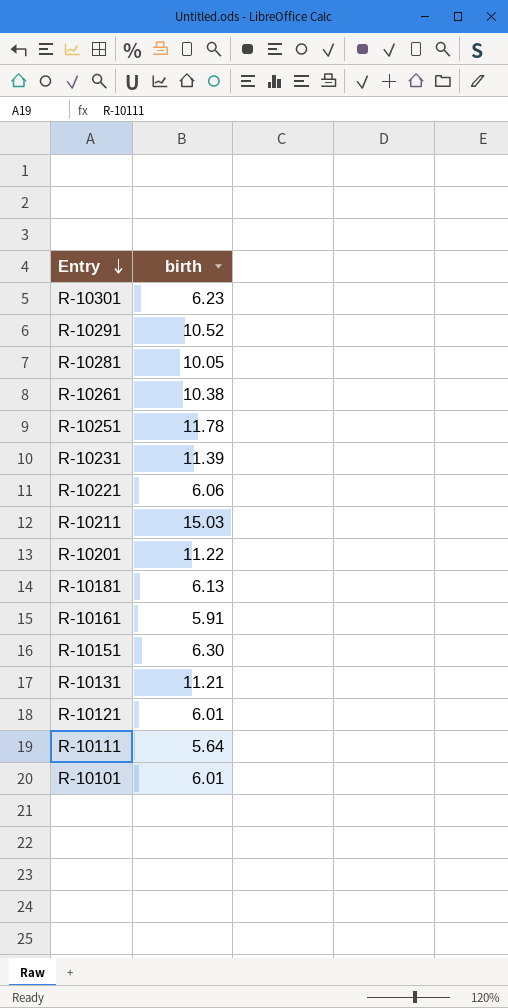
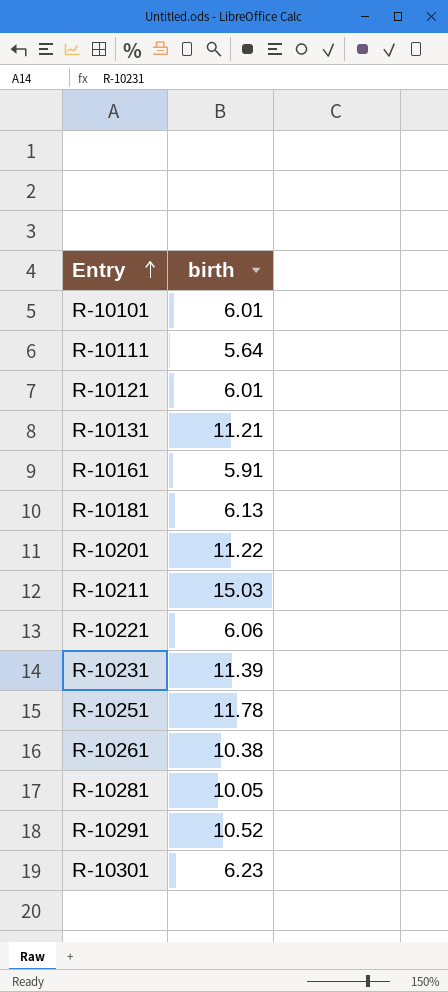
row order: Entry descending -> Entry ascending
row R-10151: 6.30 -> none

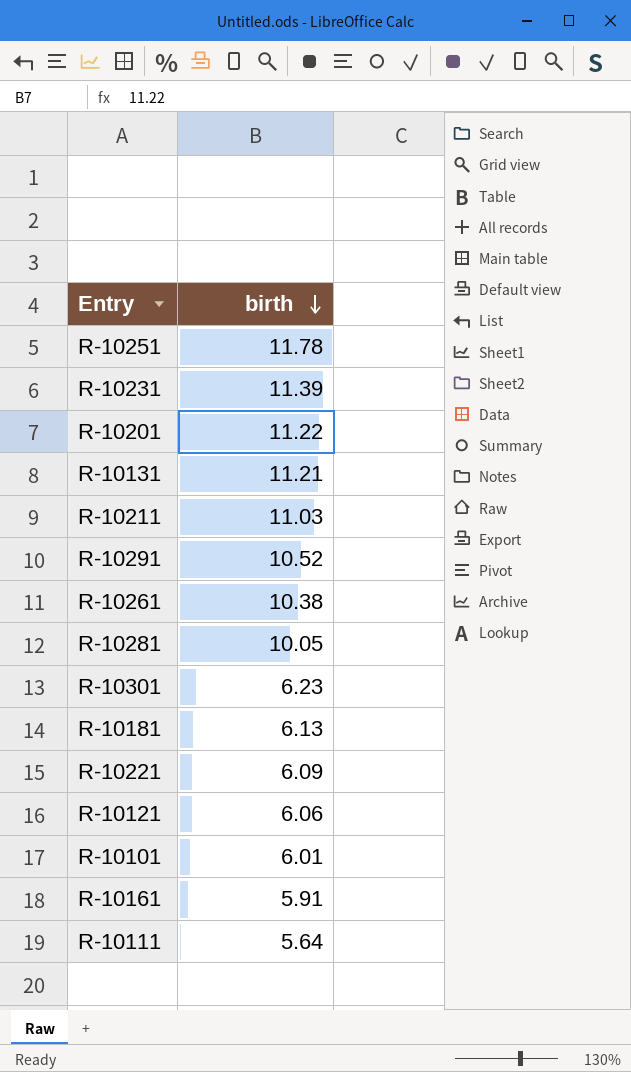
row order: Entry ascending -> birth descending
R-10211 | birth: 15.03 -> 11.03
R-10221 | birth: 6.06 -> 6.09
R-10121 | birth: 6.01 -> 6.06

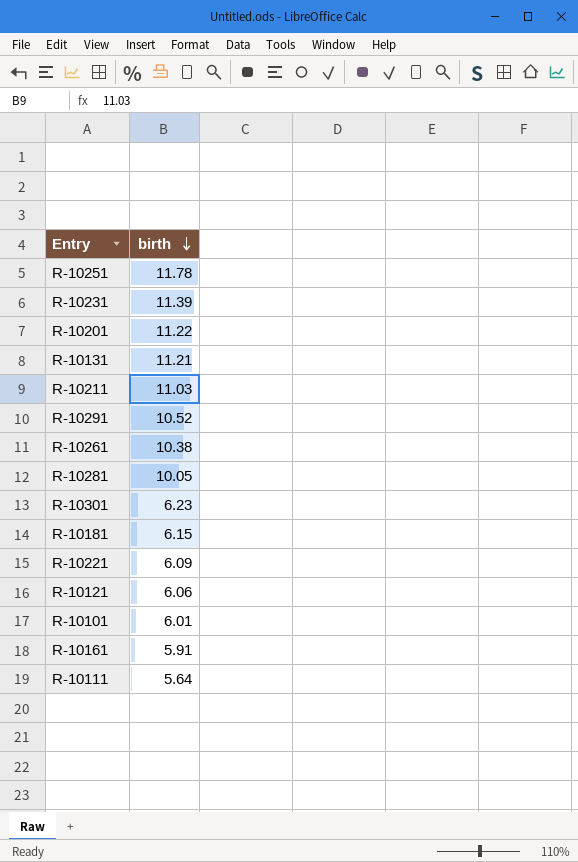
R-10181 | birth: 6.13 -> 6.15

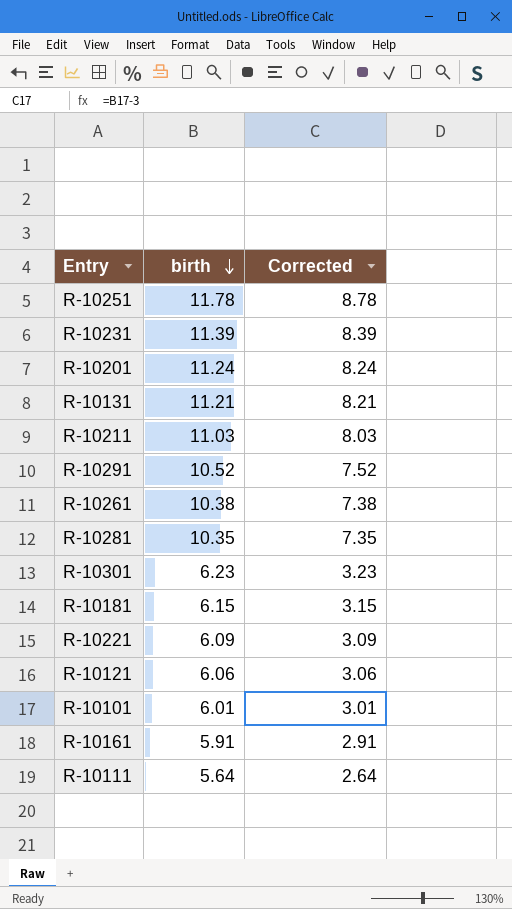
column Corrected | formula: none -> [birth] - 3
R-10201 | birth: 11.22 -> 11.24
R-10281 | birth: 10.05 -> 10.35

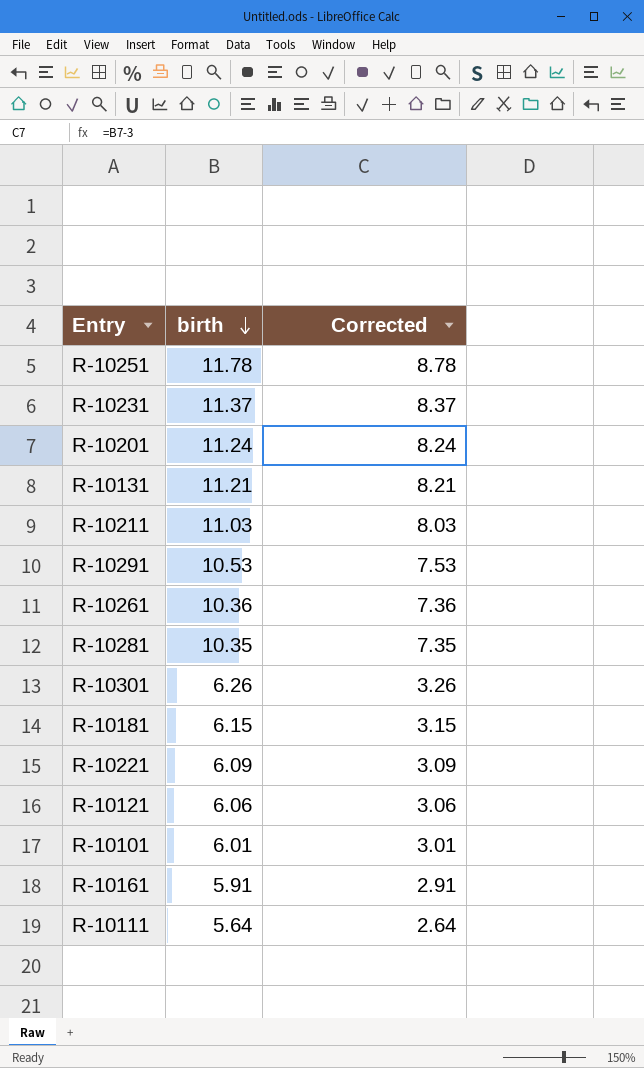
R-10231 | birth: 11.39 -> 11.37
R-10231 | Corrected: 8.39 -> 8.37
R-10291 | birth: 10.52 -> 10.53
R-10291 | Corrected: 7.52 -> 7.53
R-10261 | birth: 10.38 -> 10.36
R-10261 | Corrected: 7.38 -> 7.36
R-10301 | birth: 6.23 -> 6.26
R-10301 | Corrected: 3.23 -> 3.26

